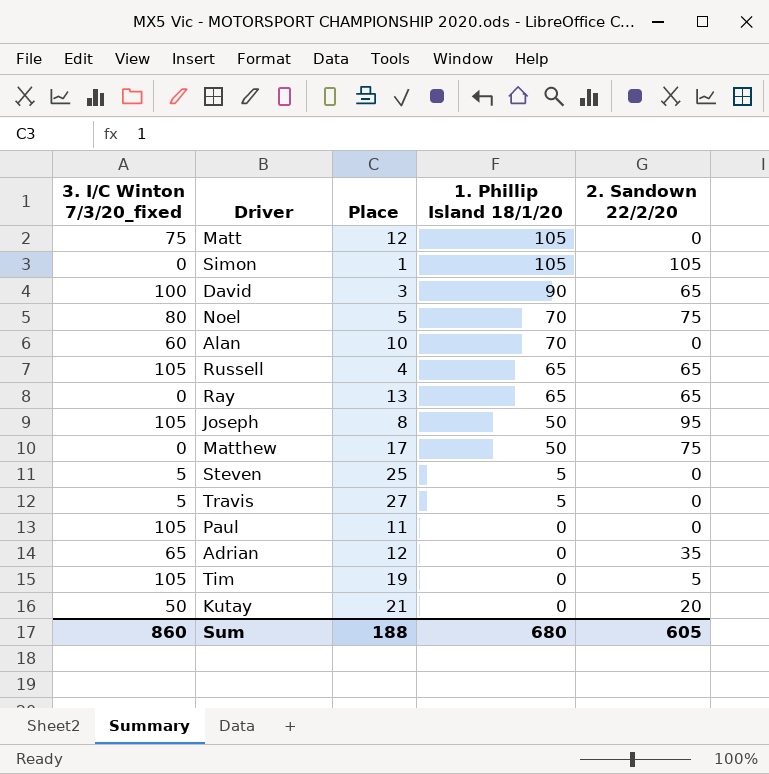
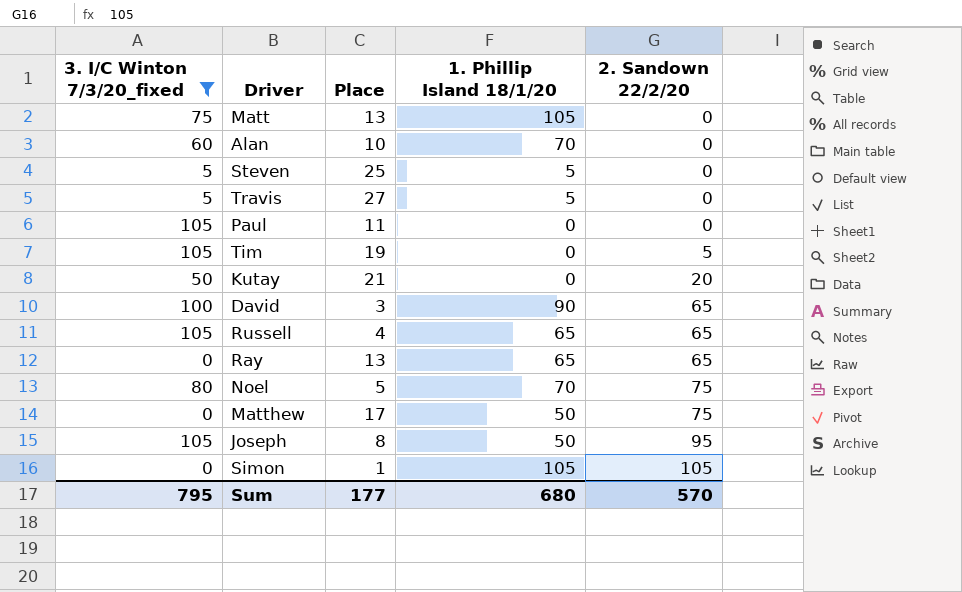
filter: none -> 3. I/C Winton 7/3/20_fixed != 65
row order: 1. Phillip Island 18/1/20 descending -> 2. Sandown 22/2/20 ascending
Matt | Place: 12 -> 13
Sum | 3. I/C Winton 7/3/20_fixed: 860 -> 795
Sum | Place: 188 -> 177
Sum | 2. Sandown 22/2/20: 605 -> 570

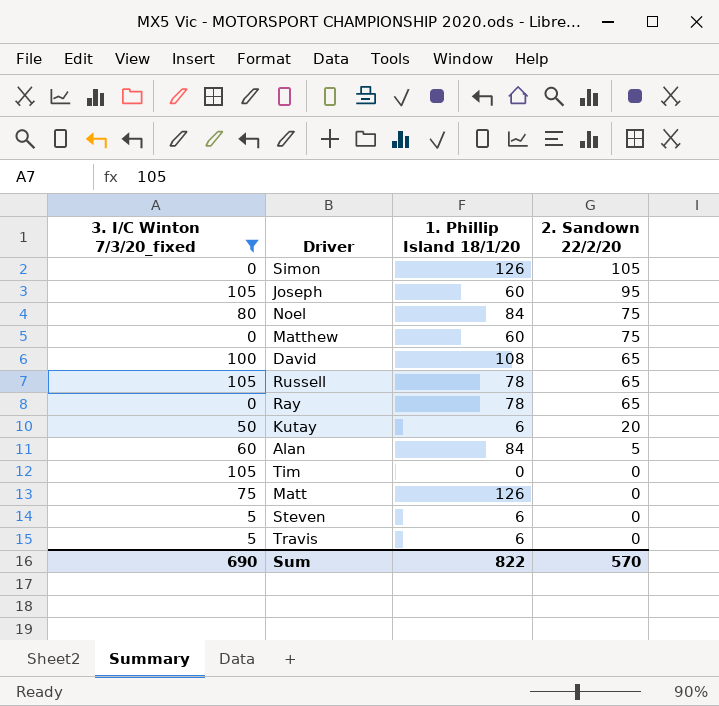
row order: 2. Sandown 22/2/20 ascending -> 2. Sandown 22/2/20 descending
column Place | position: 3 -> none
row Paul: 105 | 11 | 0 | 0 -> none
Simon | 1. Phillip Island 18/1/20: 105 -> 126
Joseph | 1. Phillip Island 18/1/20: 50 -> 60
Noel | 1. Phillip Island 18/1/20: 70 -> 84
Matthew | 1. Phillip Island 18/1/20: 50 -> 60
David | 1. Phillip Island 18/1/20: 90 -> 108
Russell | 1. Phillip Island 18/1/20: 65 -> 78
Ray | 1. Phillip Island 18/1/20: 65 -> 78
Kutay | 1. Phillip Island 18/1/20: 0 -> 6
Alan | 1. Phillip Island 18/1/20: 70 -> 84
Alan | 2. Sandown 22/2/20: 0 -> 5
Tim | 2. Sandown 22/2/20: 5 -> 0
Matt | 1. Phillip Island 18/1/20: 105 -> 126
Steven | 1. Phillip Island 18/1/20: 5 -> 6
Travis | 1. Phillip Island 18/1/20: 5 -> 6
Sum | 3. I/C Winton 7/3/20_fixed: 795 -> 690
Sum | 1. Phillip Island 18/1/20: 680 -> 822

